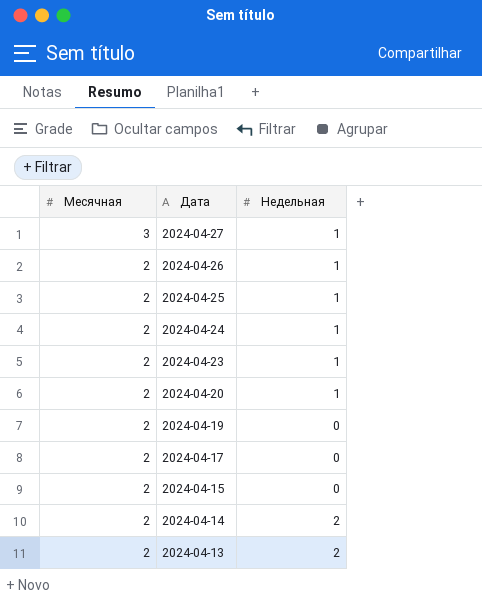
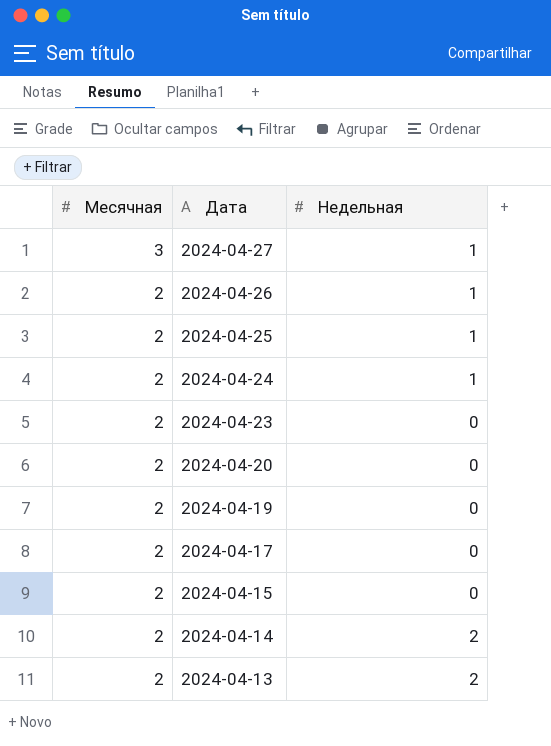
2024-04-23 | Недельная: 1 -> 0
2024-04-20 | Недельная: 1 -> 0

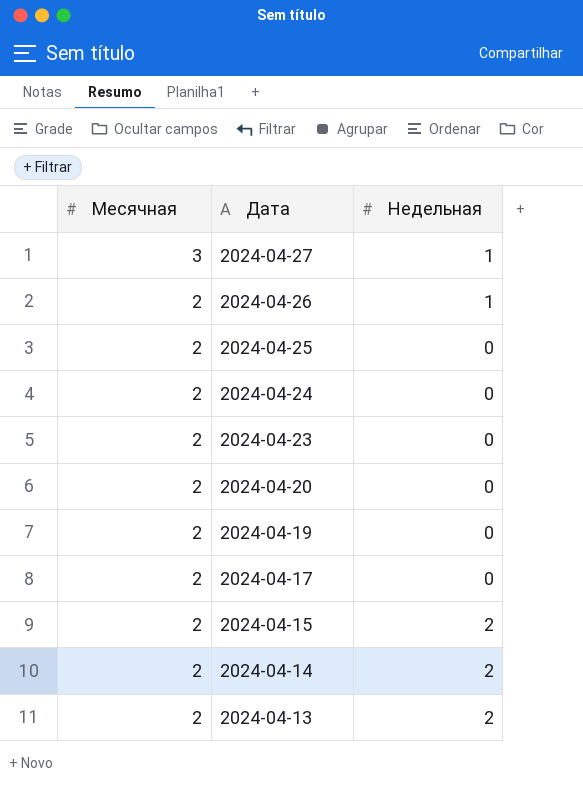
2024-04-25 | Недельная: 1 -> 0
2024-04-24 | Недельная: 1 -> 0
2024-04-15 | Недельная: 0 -> 2

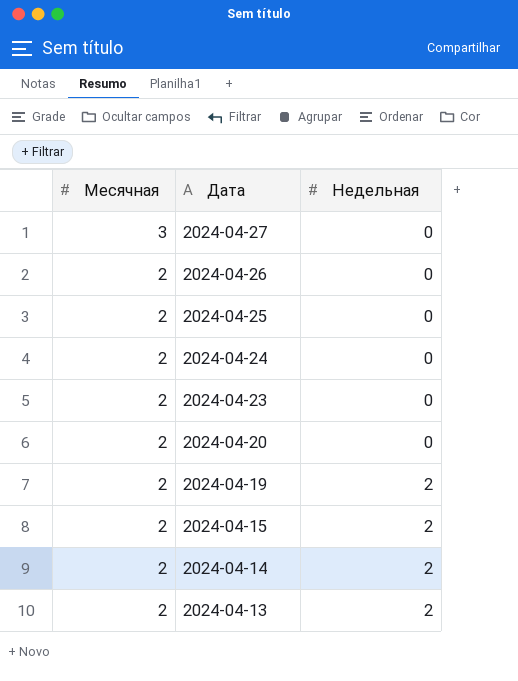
row 2024-04-17: 2 | 0 -> none
2024-04-27 | Недельная: 1 -> 0
2024-04-26 | Недельная: 1 -> 0
2024-04-19 | Недельная: 0 -> 2

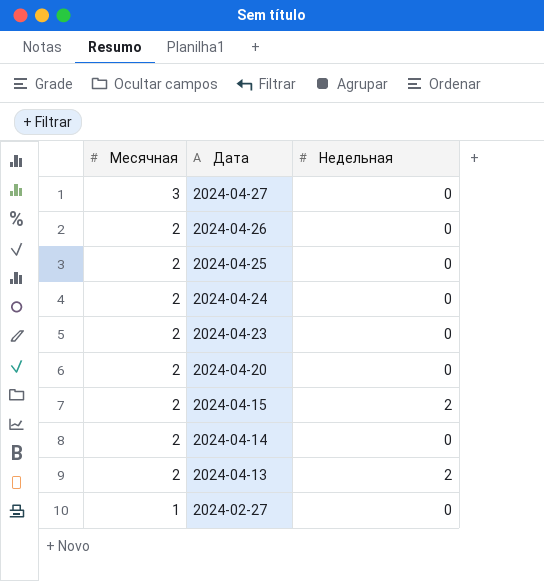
row 2024-04-19: 2 | 2 -> none
2024-04-14 | Недельная: 2 -> 0
row 2024-02-27: none -> 1 | 0

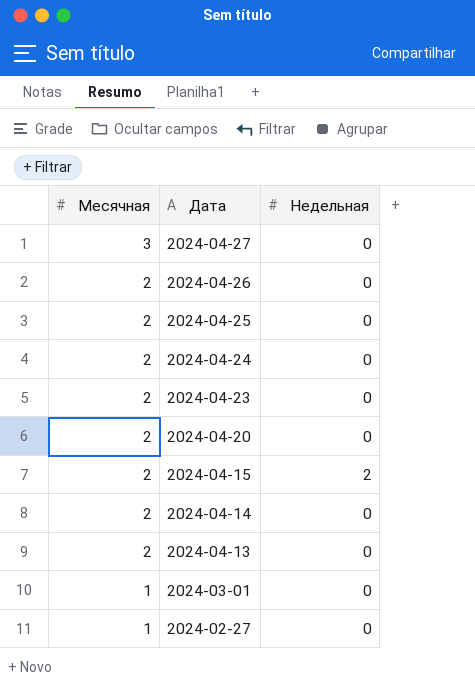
2024-04-13 | Недельная: 2 -> 0
row 2024-03-01: none -> 1 | 0

